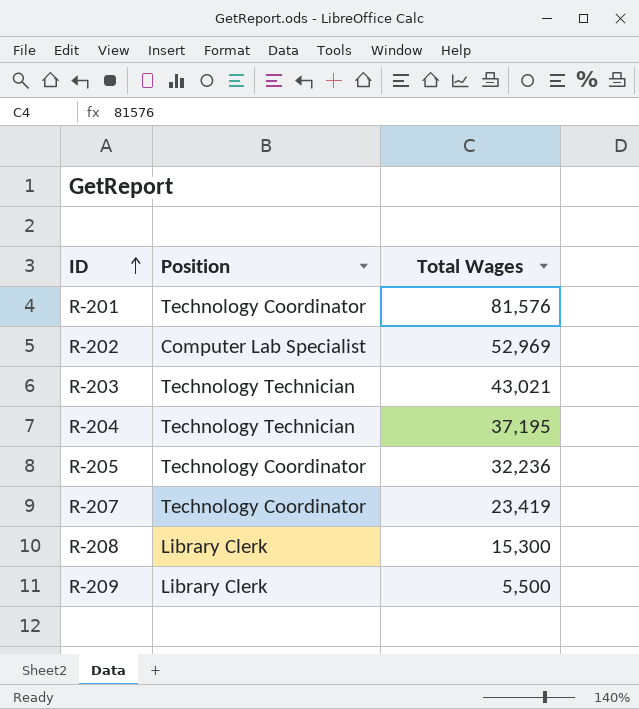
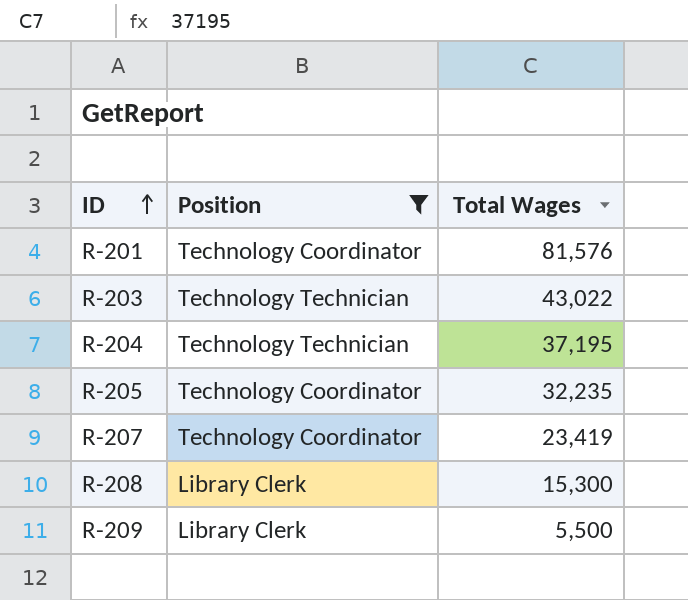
filter: none -> Position != Computer Lab Specialist
R-203 | Total Wages: 43,021 -> 43,022
R-205 | Total Wages: 32,236 -> 32,235

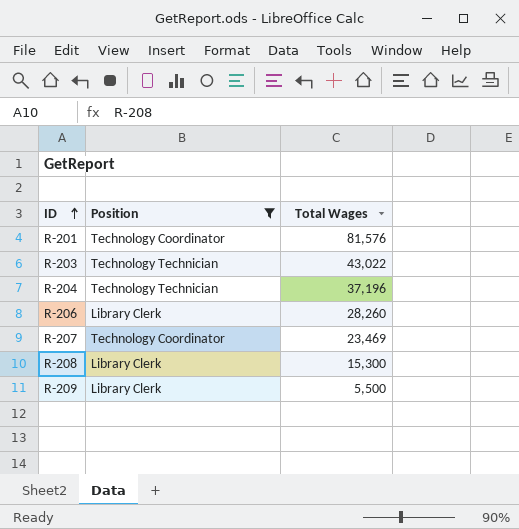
row R-205: Technology Coordinator | 32,235 -> none
R-204 | Total Wages: 37,195 -> 37,196
row R-206: none -> Library Clerk | 28,260
R-207 | Total Wages: 23,419 -> 23,469

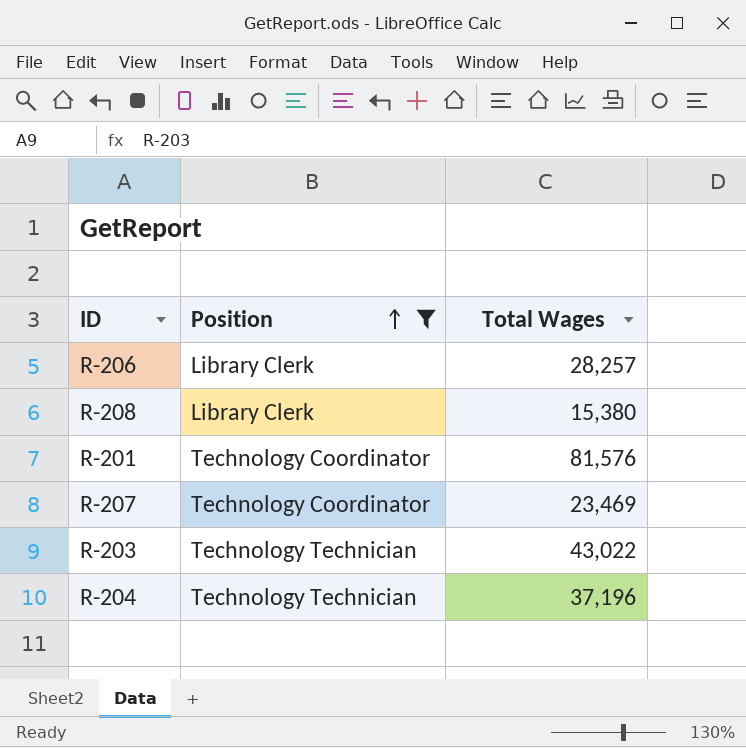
row order: ID ascending -> Position ascending
row R-209: Library Clerk | 5,500 -> none
R-206 | Total Wages: 28,260 -> 28,257
R-208 | Total Wages: 15,300 -> 15,380

